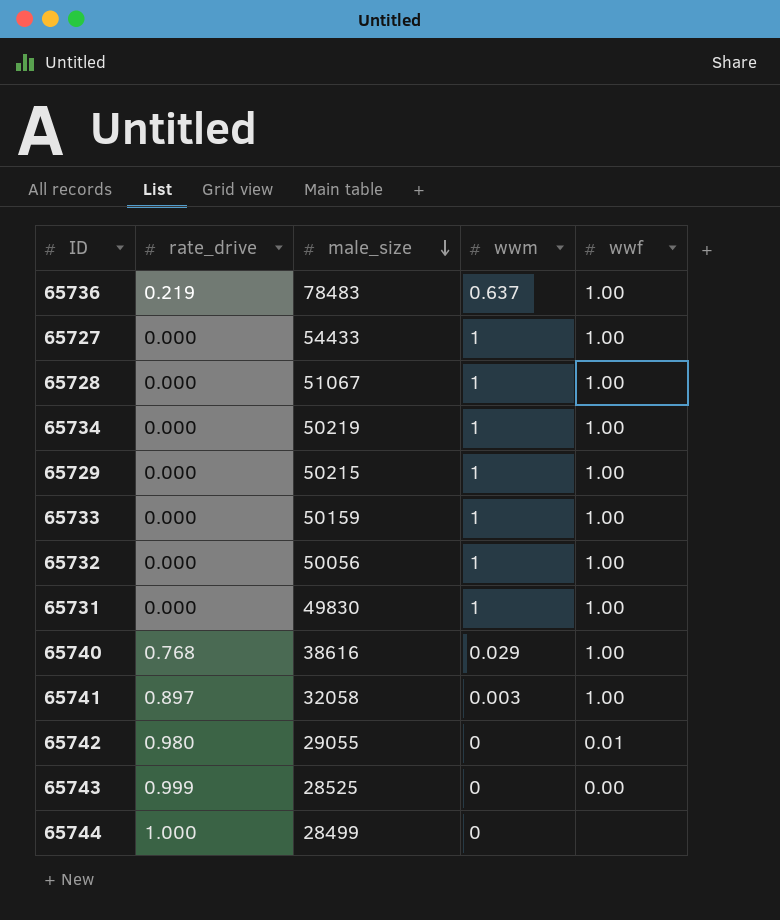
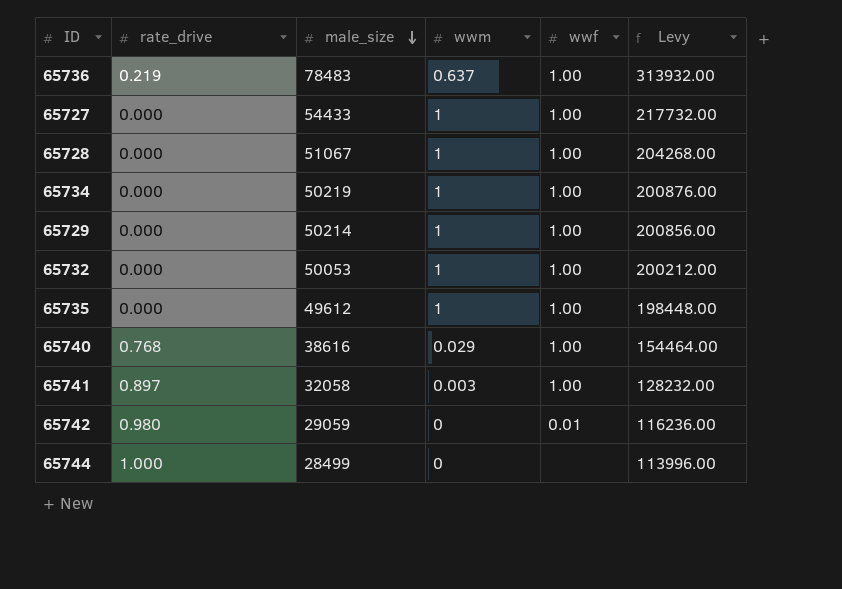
column Levy | formula: none -> [male_size] * 4
row 65733: 0.000 | 50159 | 1 | 1.00 -> none
row 65731: 0.000 | 49830 | 1 | 1.00 -> none
row 65743: 0.999 | 28525 | 0 | 0.00 -> none
65729 | male_size: 50215 -> 50214
65732 | male_size: 50056 -> 50053
row 65735: none -> 0.000 | 49612 | 1 | 1.00 | 198448.00
65742 | male_size: 29055 -> 29059

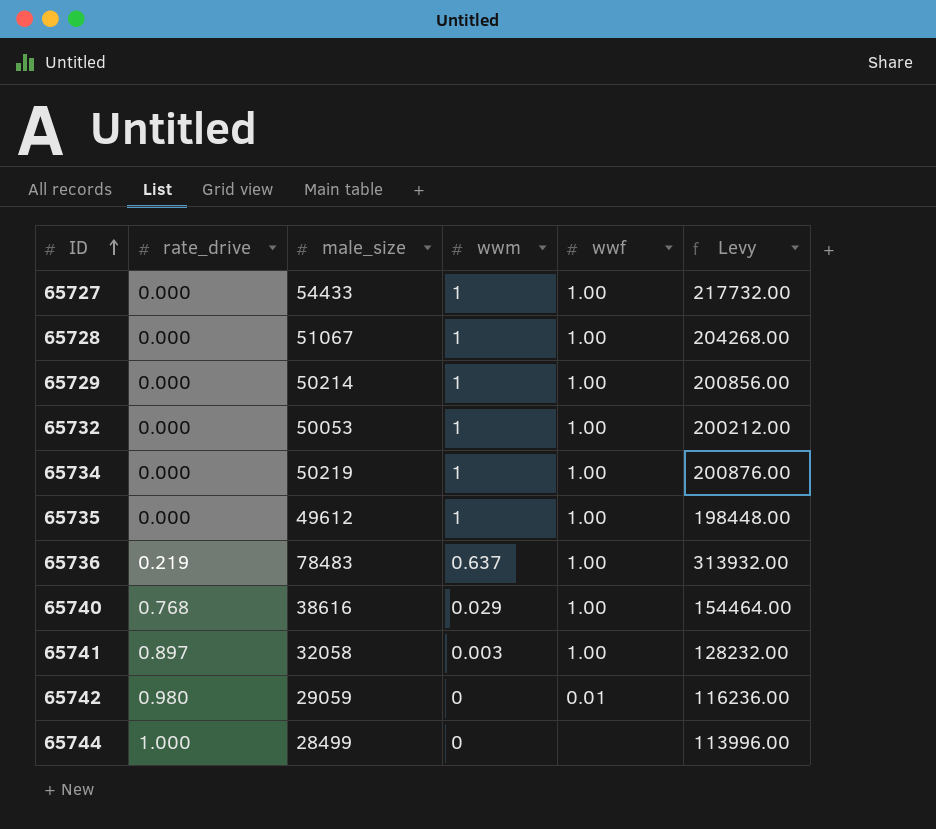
row order: male_size descending -> ID ascending

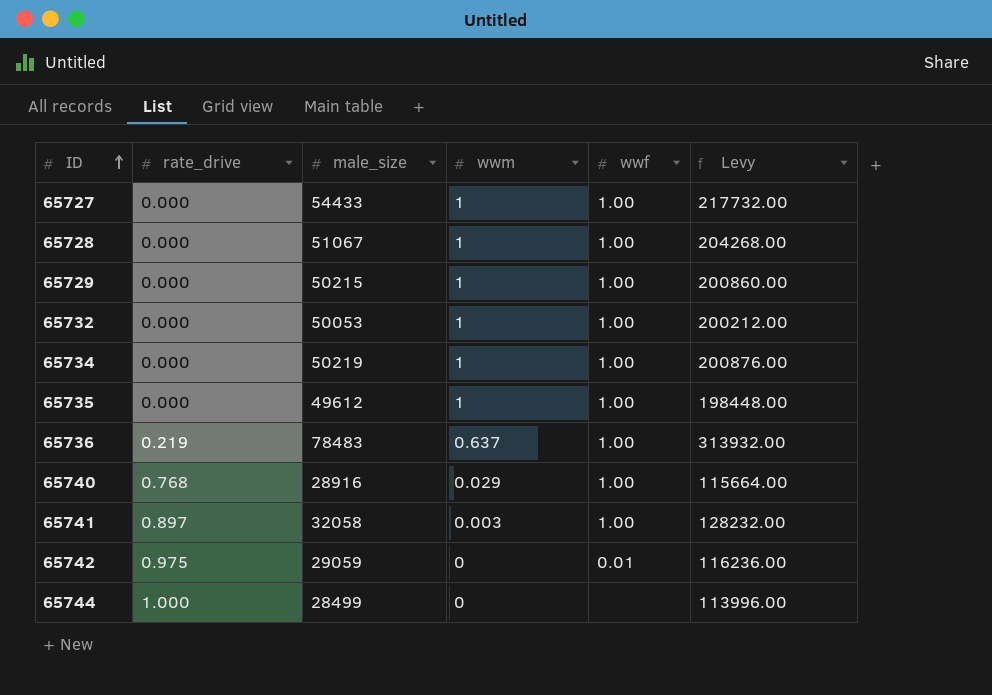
65729 | male_size: 50214 -> 50215
65729 | Levy: 200856.00 -> 200860.00
65740 | male_size: 38616 -> 28916
65740 | Levy: 154464.00 -> 115664.00
65742 | rate_drive: 0.980 -> 0.975

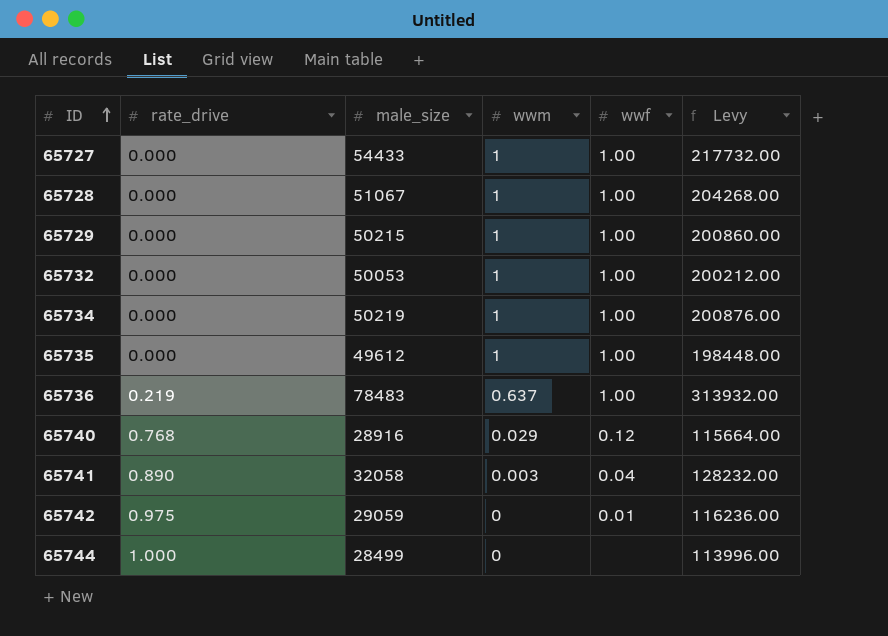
65740 | wwf: 1.00 -> 0.12
65741 | rate_drive: 0.897 -> 0.890
65741 | wwf: 1.00 -> 0.04

